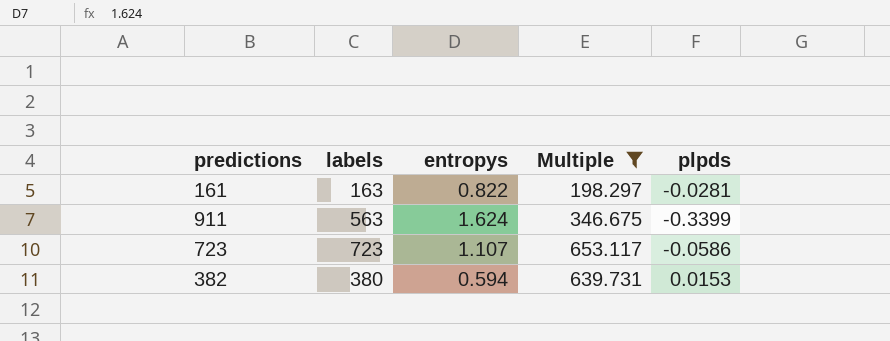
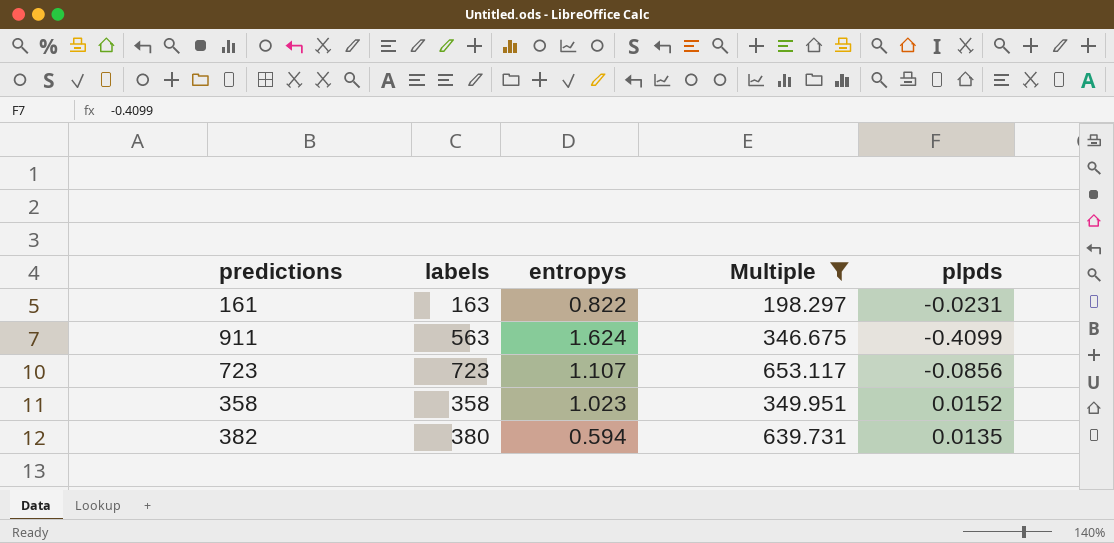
161 | plpds: -0.0281 -> -0.0231
911 | plpds: -0.3399 -> -0.4099
723 | plpds: -0.0586 -> -0.0856
row 358: none -> 358 | 1.023 | 349.951 | 0.0152
382 | plpds: 0.0153 -> 0.0135

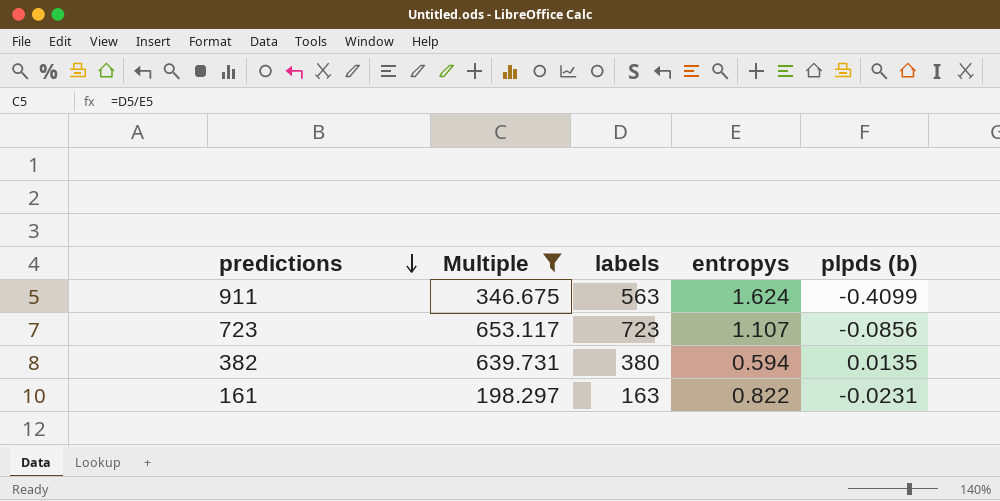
row order: none -> predictions descending
column Multiple | position: 4 -> 2
column name: plpds -> plpds (b)
row 358: 358 | 1.023 | 349.951 | 0.0152 -> none

